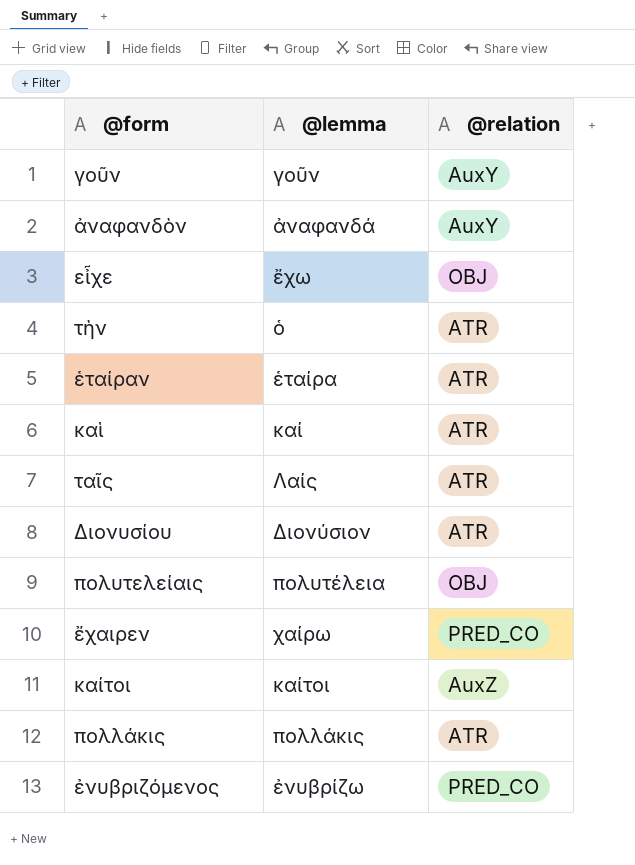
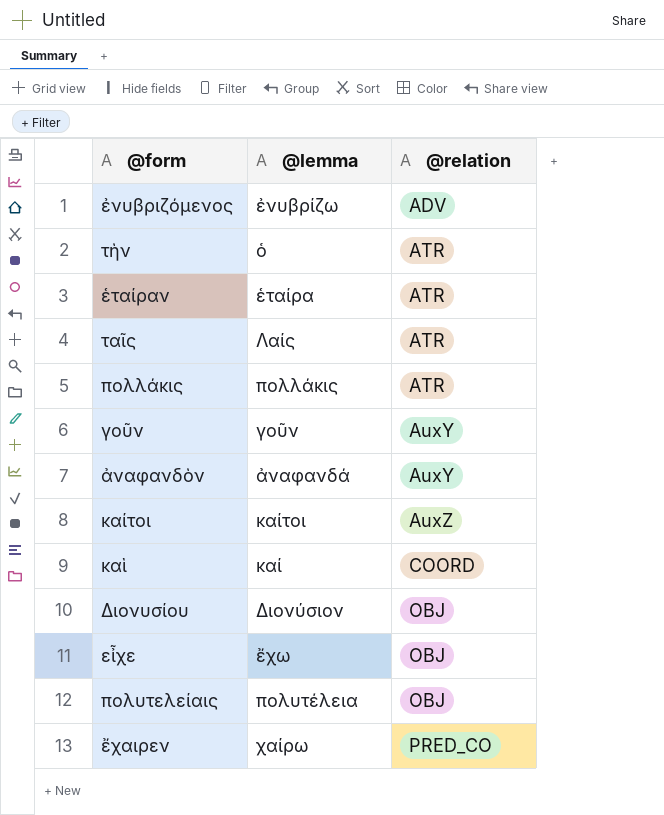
row order: none -> @relation ascending
ἐνυβριζόμενος | @relation: PRED_CO -> ADV
καὶ | @relation: ATR -> COORD
Διονυσίου | @relation: ATR -> OBJ

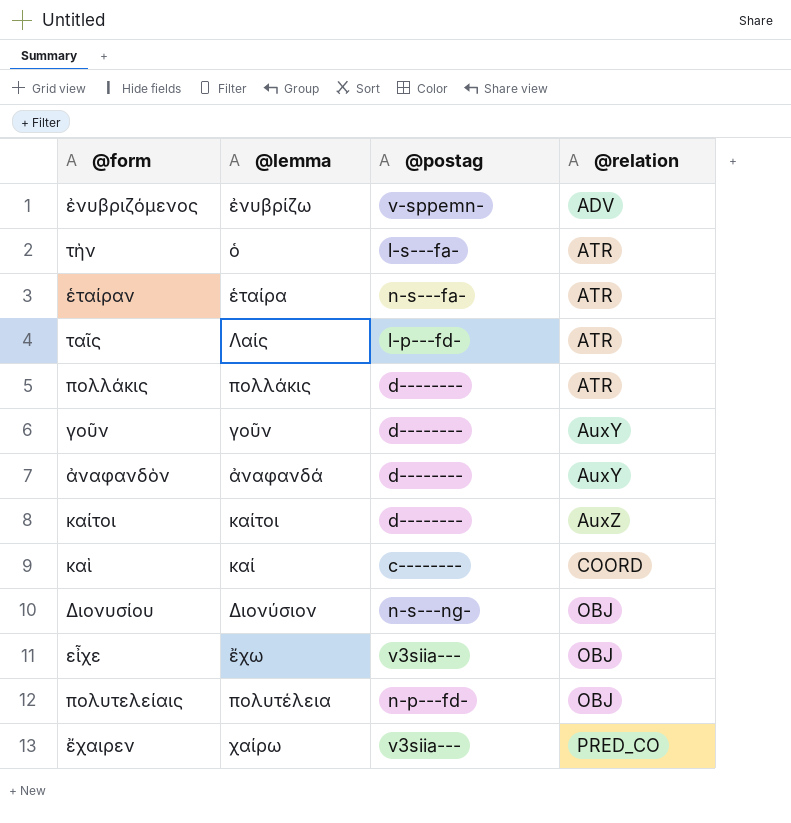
column @postag | position: none -> 3

